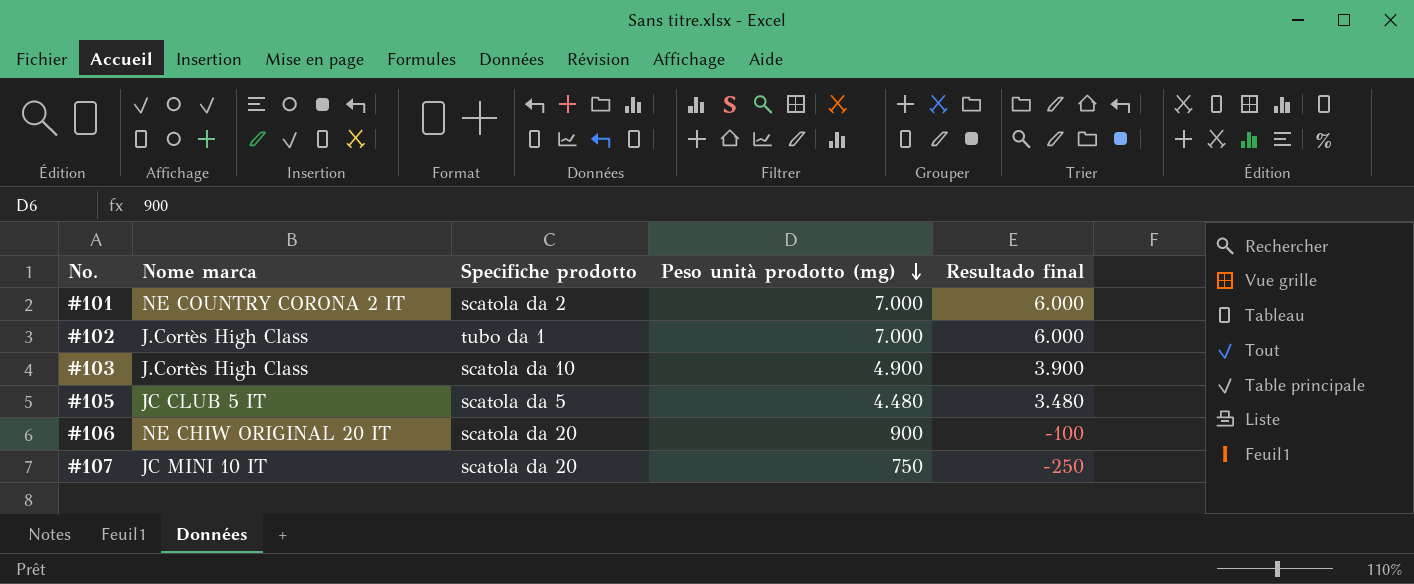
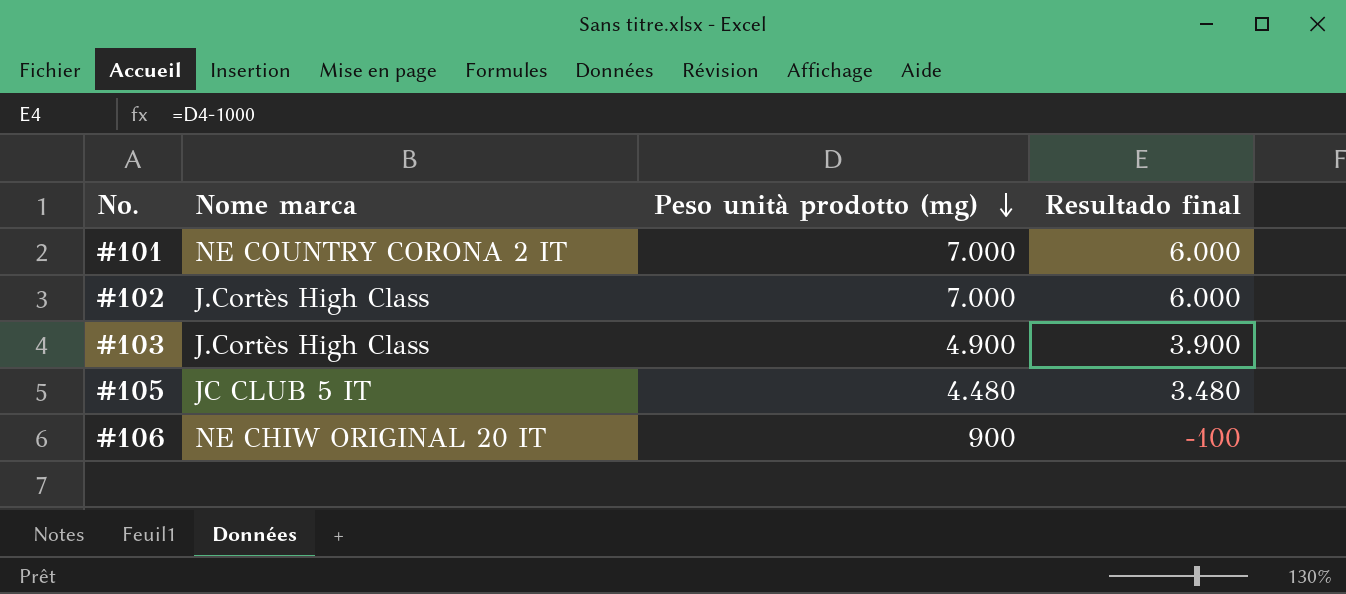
column Specifiche prodotto | position: 3 -> none
row #107: JC MINI 10 IT | scatola da 20 | 750 | -250 -> none

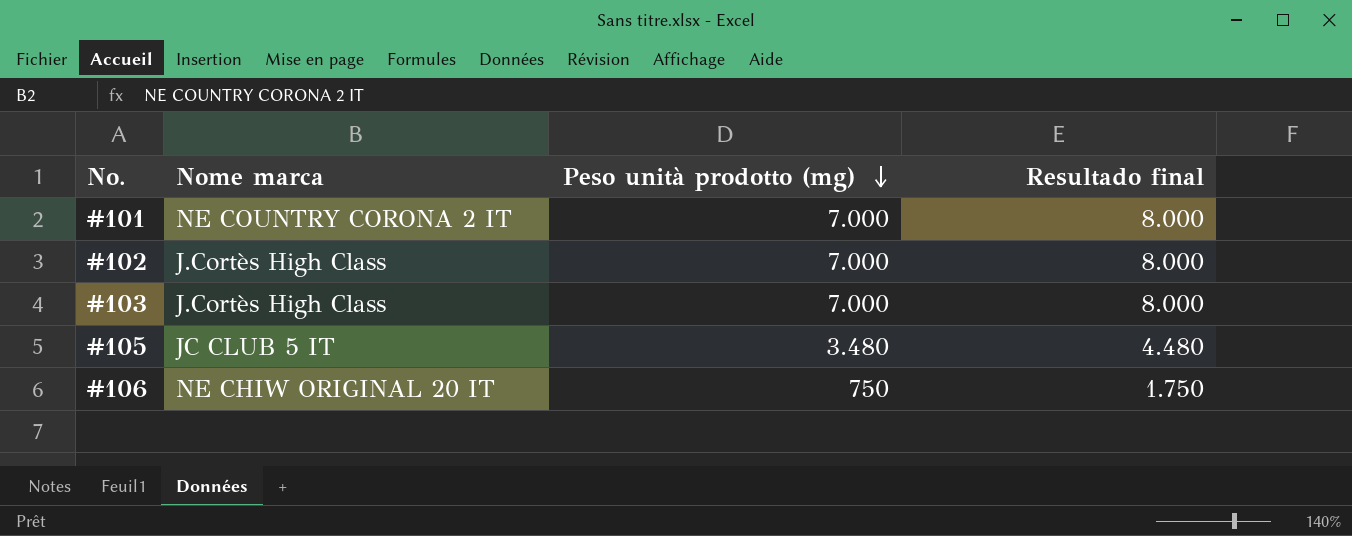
column Resultado final | formula: [Peso unità prodotto (mg)] - 1000 -> [Peso unità prodotto (mg)] + 1000
#103 | Peso unità prodotto (mg): 4.900 -> 7.000
#105 | Peso unità prodotto (mg): 4.480 -> 3.480
#106 | Peso unità prodotto (mg): 900 -> 750

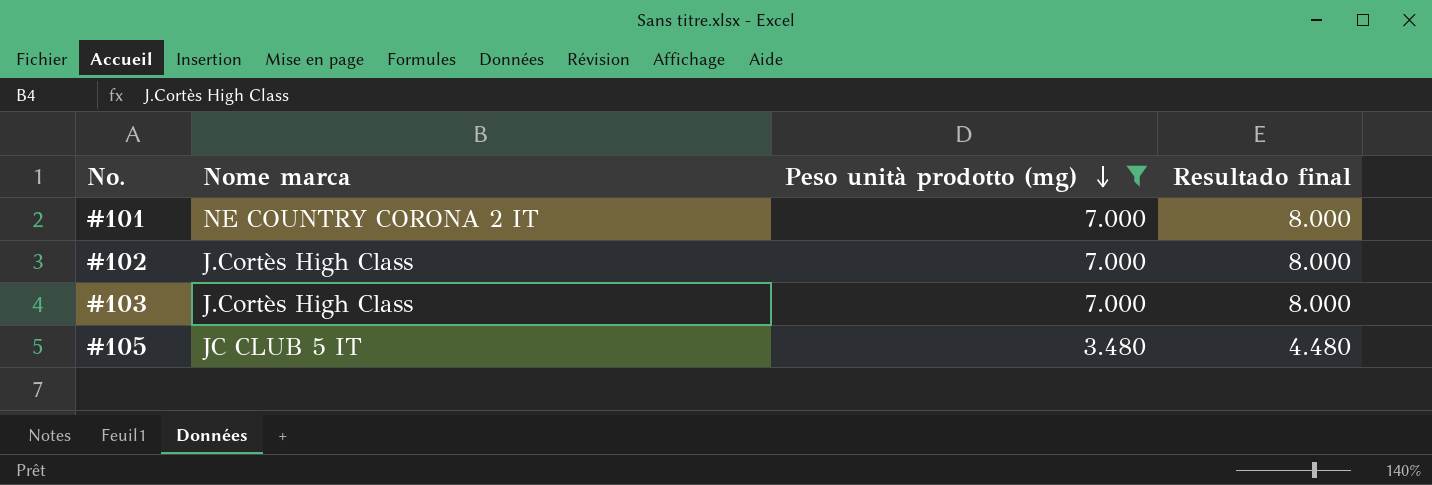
filter: none -> Peso unità prodotto (mg) != 750

